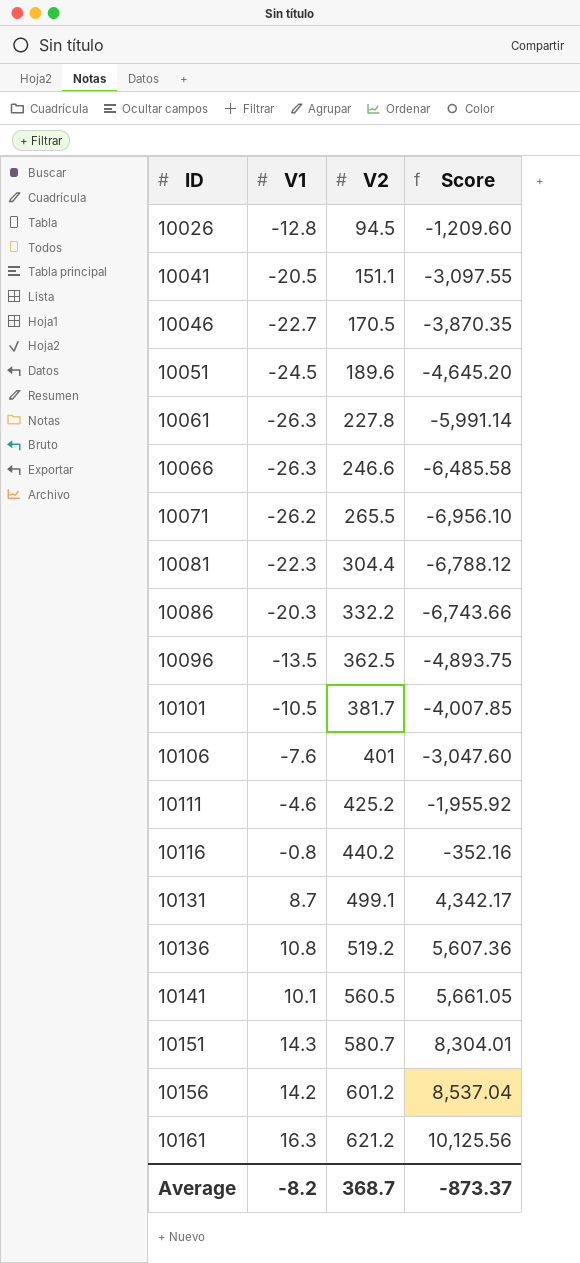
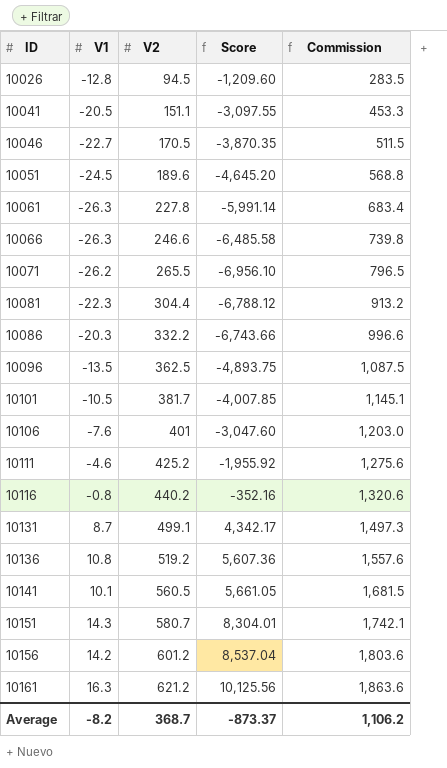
column Commission | formula: none -> [V2] * 3

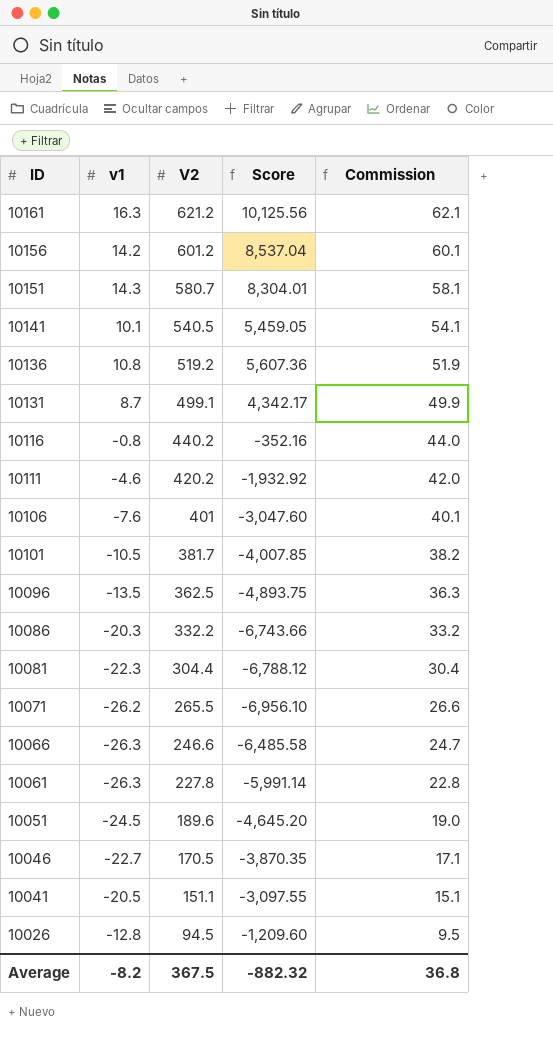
row order: ID ascending -> ID descending
column name: V1 -> v1
column Commission | formula: [V2] * 3 -> [V2] * 0.1
10141 | V2: 560.5 -> 540.5
10141 | Score: 5,661.05 -> 5,459.05
10111 | V2: 425.2 -> 420.2
10111 | Score: -1,955.92 -> -1,932.92
Average | V2: 368.7 -> 367.5
Average | Score: -873.37 -> -882.32
Average | Commission: 1,106.2 -> 36.8

